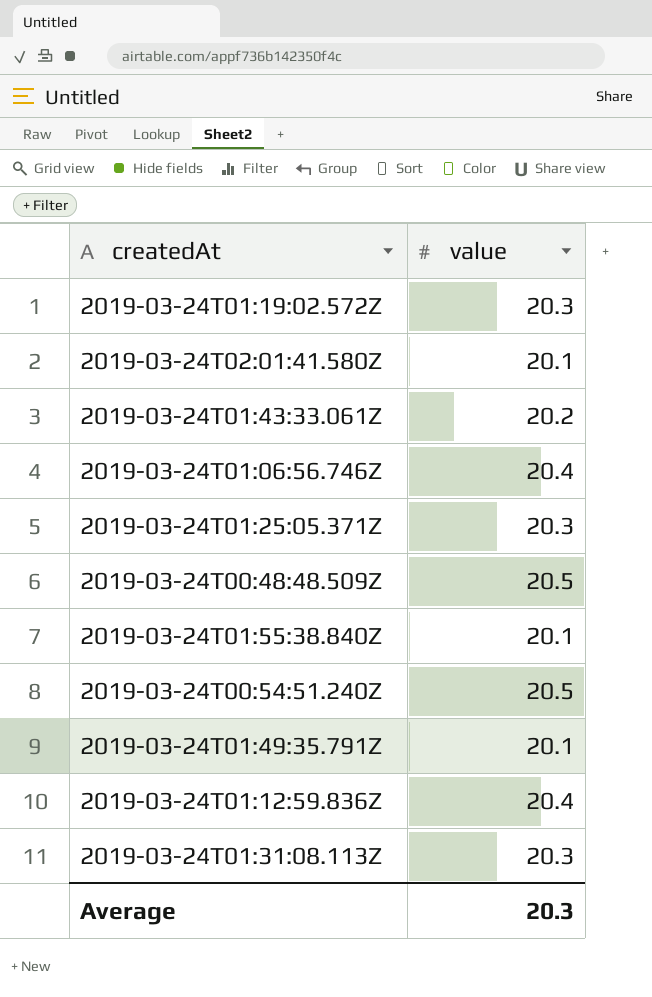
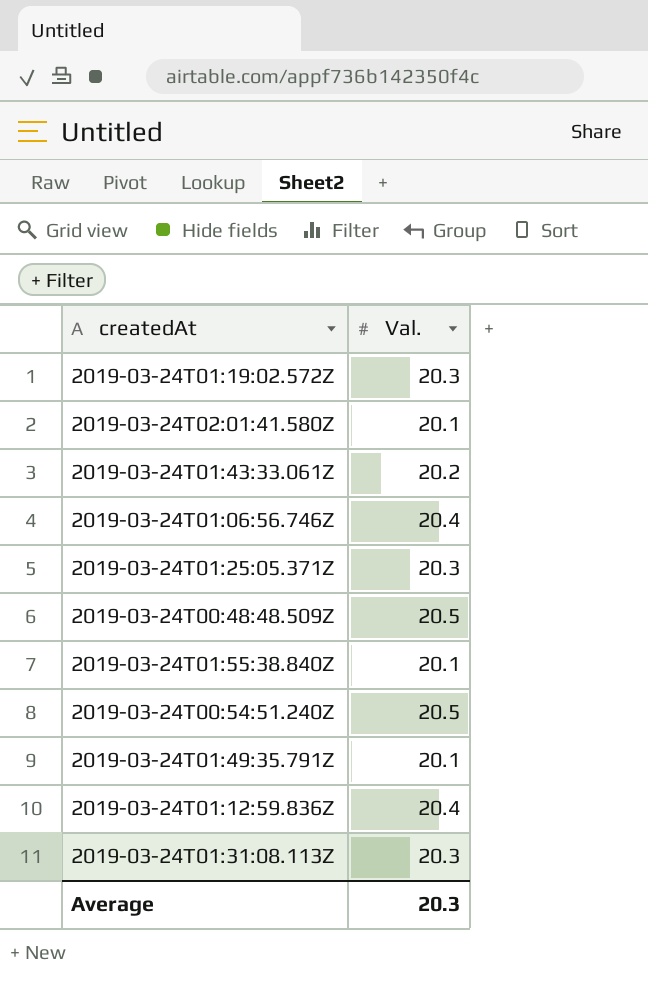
column name: value -> Val.

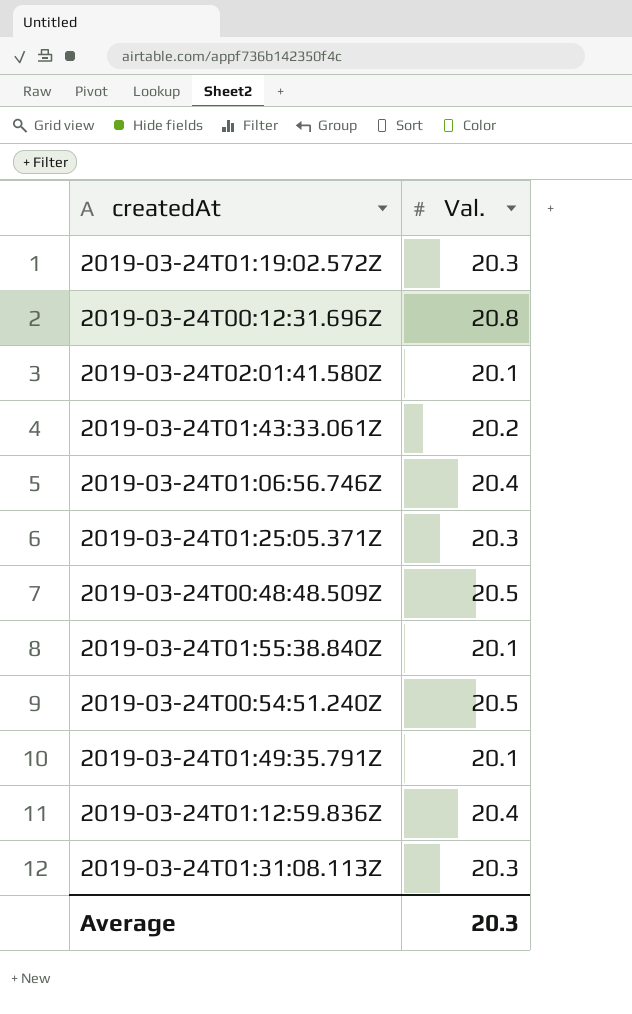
row 2019-03-24T00:12:31.696Z: none -> 20.8

